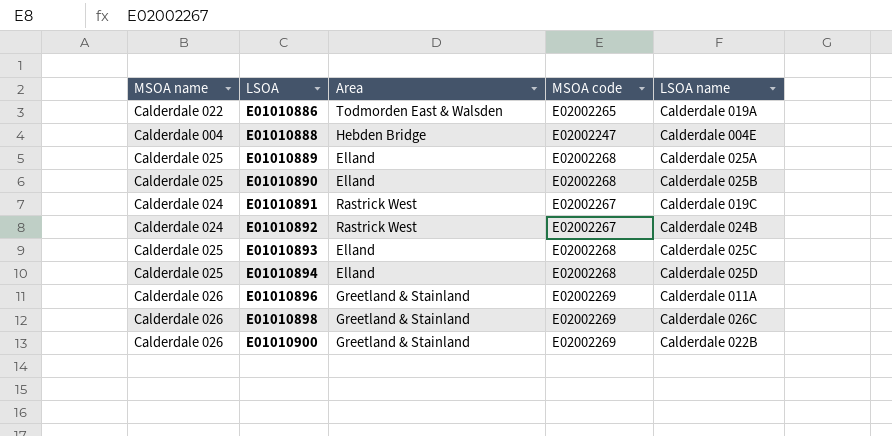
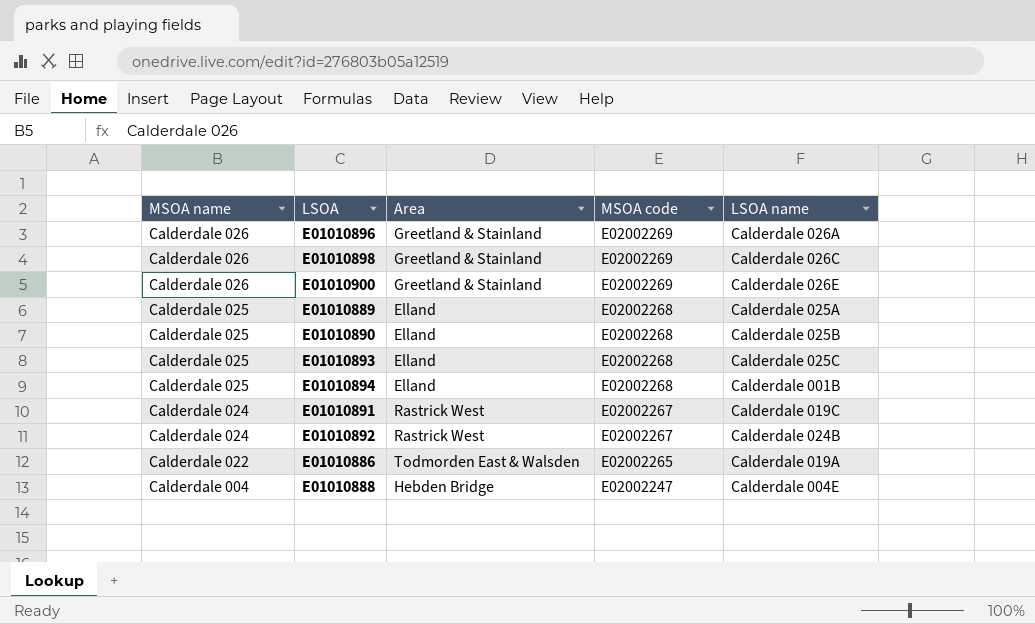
row order: LSOA ascending -> MSOA name descending
E01010896 | LSOA name: Calderdale 011A -> Calderdale 026A
E01010900 | LSOA name: Calderdale 022B -> Calderdale 026E
E01010894 | LSOA name: Calderdale 025D -> Calderdale 001B

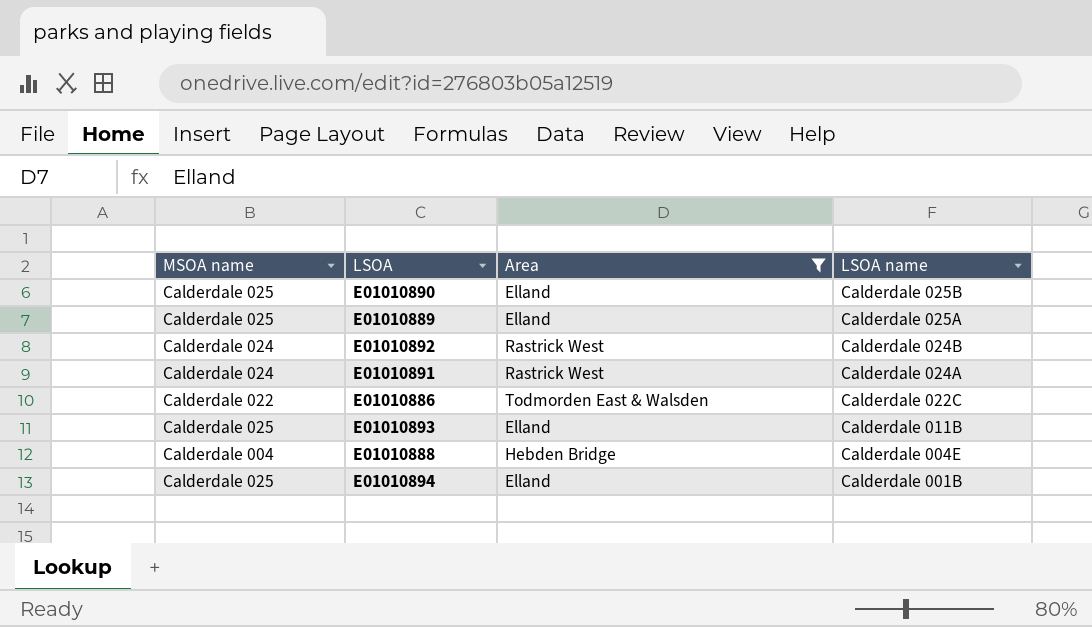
filter: none -> Area != Greetland & Stainland
row order: MSOA name descending -> LSOA name descending
column MSOA code | position: 4 -> none
E01010891 | LSOA name: Calderdale 019C -> Calderdale 024A
E01010886 | LSOA name: Calderdale 019A -> Calderdale 022C
E01010893 | LSOA name: Calderdale 025C -> Calderdale 011B

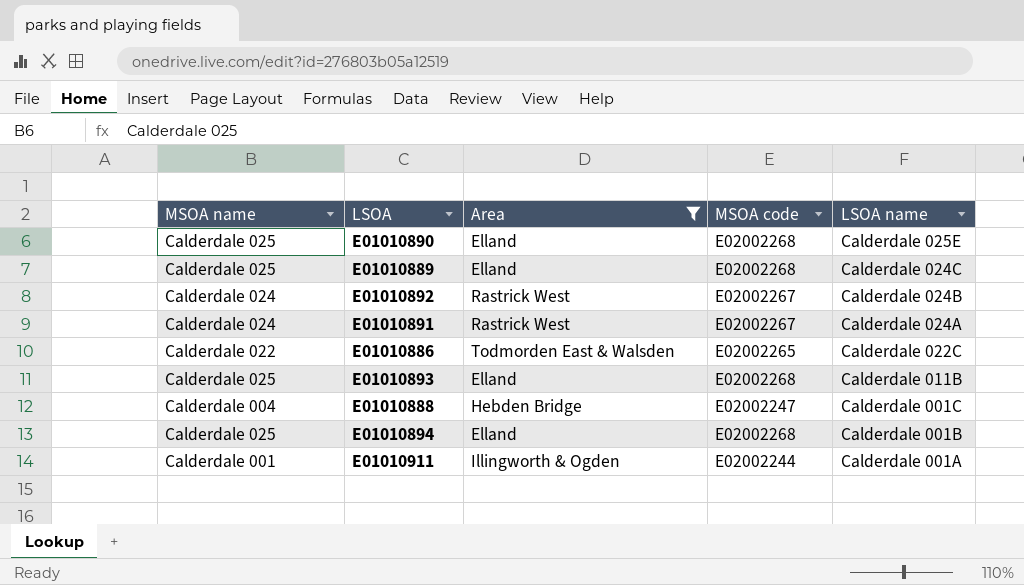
column MSOA code | position: none -> 4
E01010890 | LSOA name: Calderdale 025B -> Calderdale 025E
E01010889 | LSOA name: Calderdale 025A -> Calderdale 024C
E01010888 | LSOA name: Calderdale 004E -> Calderdale 001C
row E01010911: none -> Calderdale 001 | Illingworth & Ogden | E02002244 | Calderdale 001A

